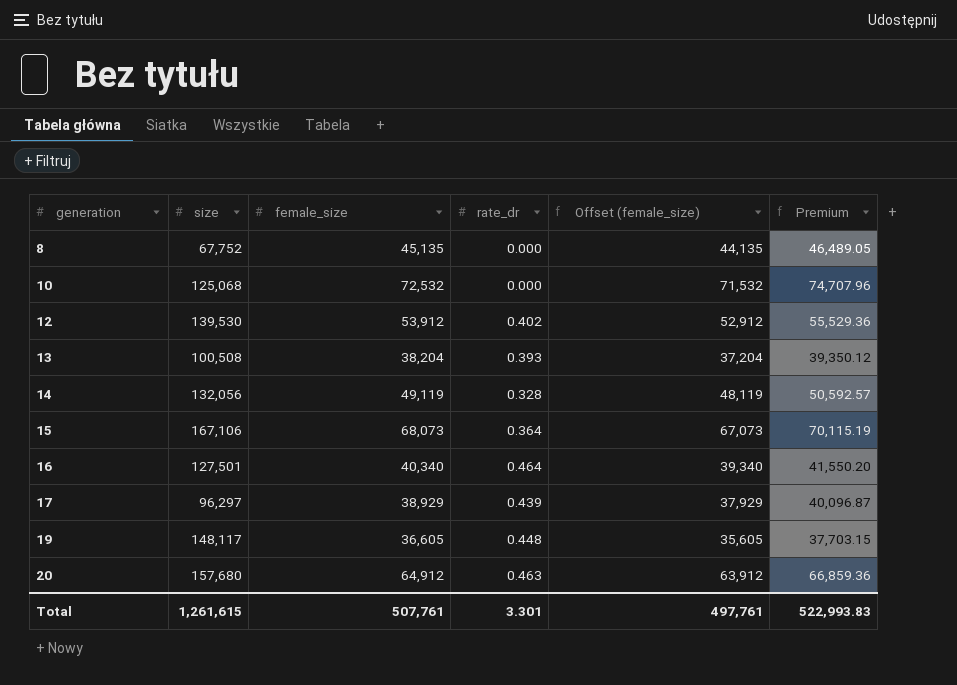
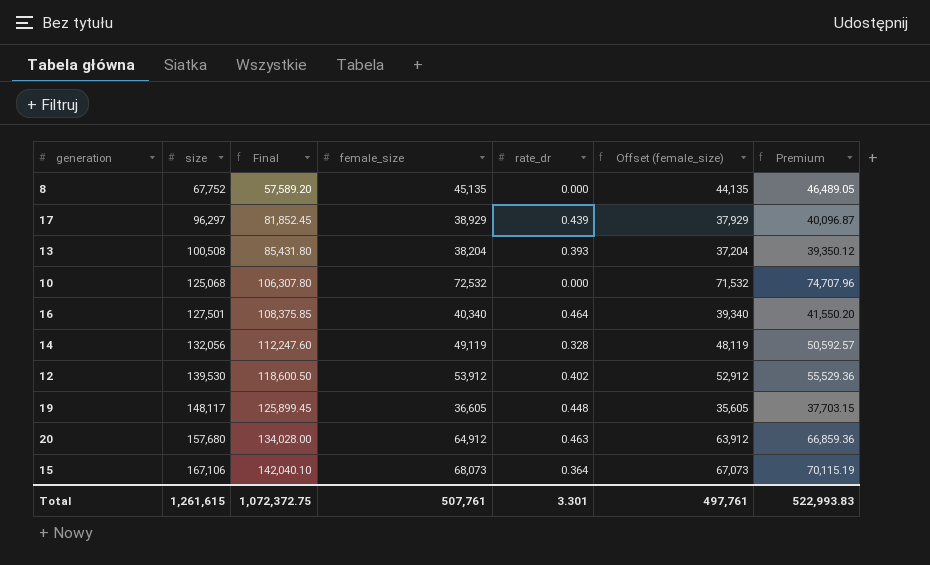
row order: generation ascending -> size ascending
column Final | formula: none -> [size] * 0.85

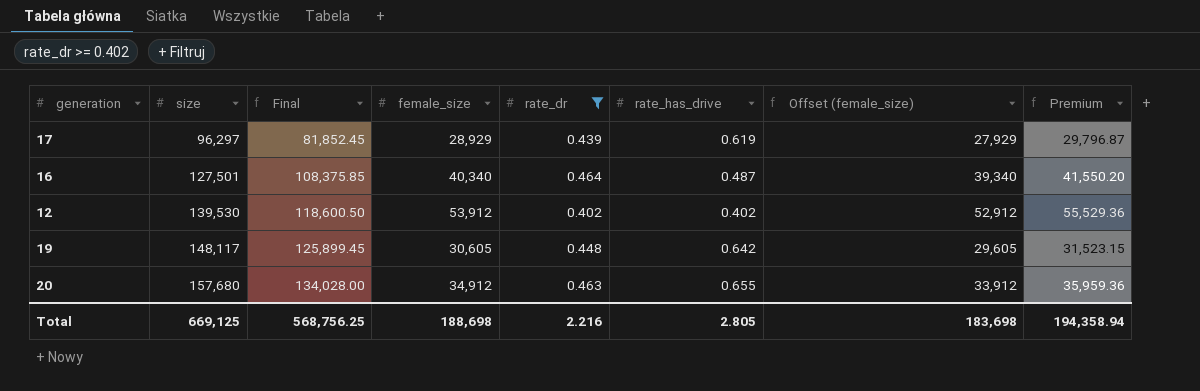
filter: none -> rate_dr >= 0.402
column rate_has_drive | position: none -> 6
17 | female_size: 38,929 -> 28,929
17 | Offset (female_size): 37,929 -> 27,929
17 | Premium: 40,096.87 -> 29,796.87
19 | female_size: 36,605 -> 30,605
19 | Offset (female_size): 35,605 -> 29,605
19 | Premium: 37,703.15 -> 31,523.15
20 | female_size: 64,912 -> 34,912
20 | Offset (female_size): 63,912 -> 33,912
20 | Premium: 66,859.36 -> 35,959.36
Total | size: 1,261,615 -> 669,125
Total | Final: 1,072,372.75 -> 568,756.25
Total | female_size: 507,761 -> 188,698
Total | rate_dr: 3.301 -> 2.216
Total | Offset (female_size): 497,761 -> 183,698
Total | Premium: 522,993.83 -> 194,358.94

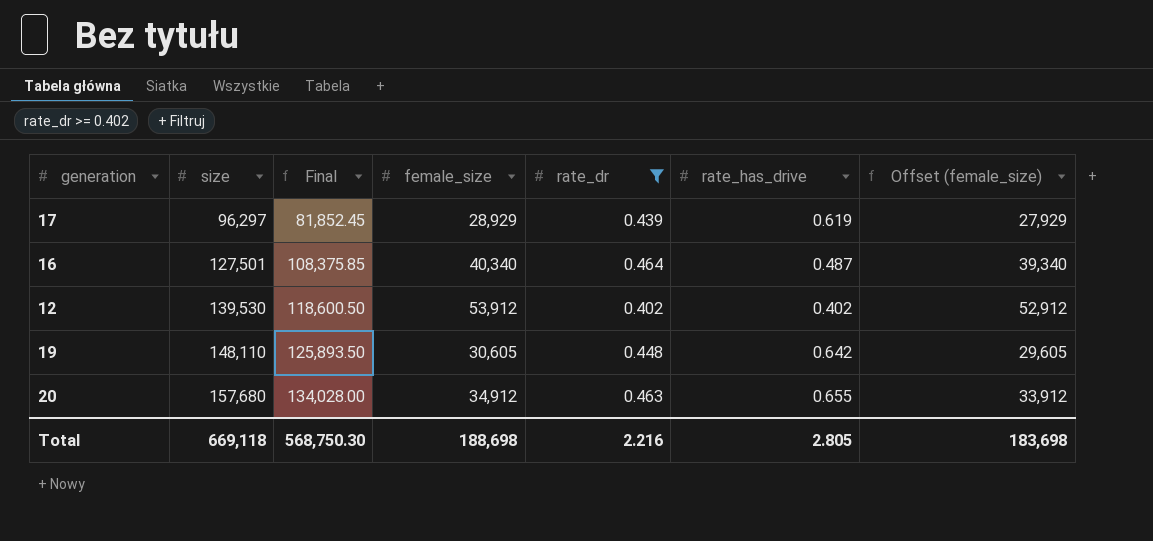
column Premium | formula: [female_size] * 1.03 -> none
19 | size: 148,117 -> 148,110
19 | Final: 125,899.45 -> 125,893.50
Total | size: 669,125 -> 669,118
Total | Final: 568,756.25 -> 568,750.30

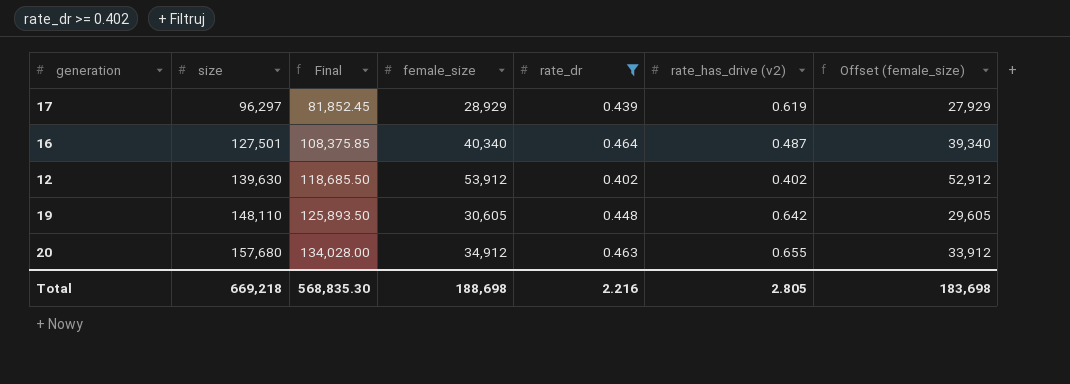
column name: rate_has_drive -> rate_has_drive (v2)
12 | size: 139,530 -> 139,630
12 | Final: 118,600.50 -> 118,685.50
Total | size: 669,118 -> 669,218
Total | Final: 568,750.30 -> 568,835.30

